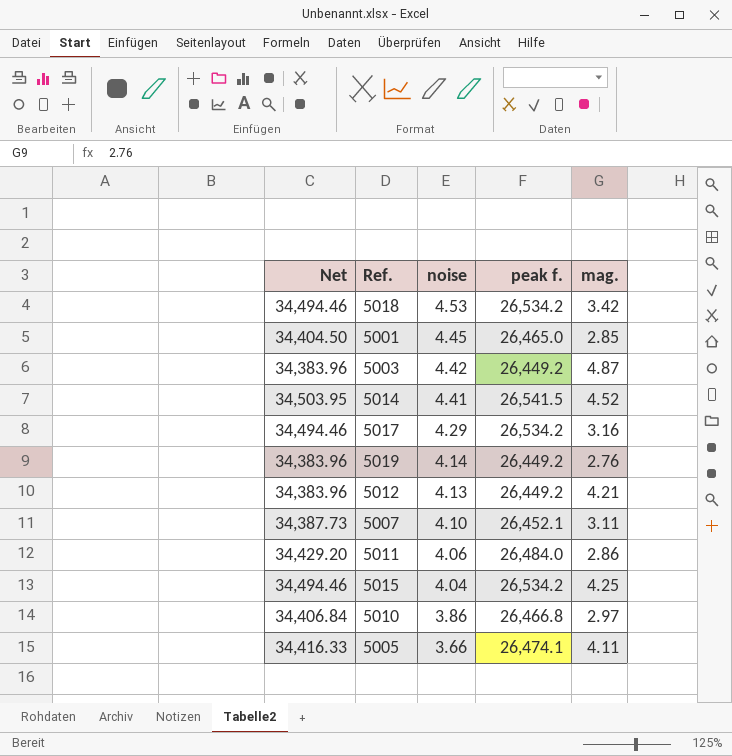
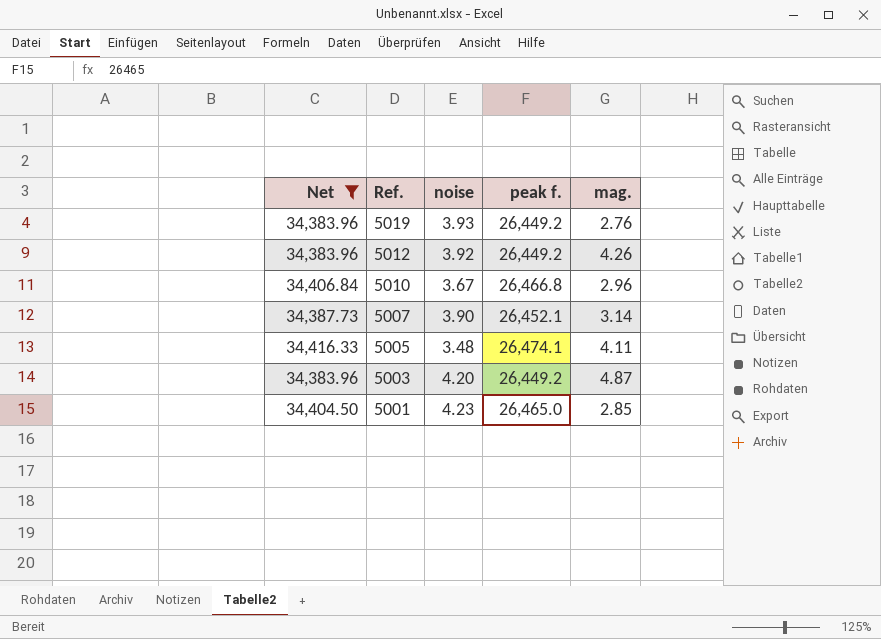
filter: none -> Net <= 34,416.33
row order: noise descending -> Ref. descending
5019 | noise: 4.14 -> 3.93
5012 | noise: 4.13 -> 3.92
5012 | mag.: 4.21 -> 4.26
5010 | noise: 3.86 -> 3.67
5010 | mag.: 2.97 -> 2.96
5007 | noise: 4.10 -> 3.90
5007 | mag.: 3.11 -> 3.14
5005 | noise: 3.66 -> 3.48
5003 | noise: 4.42 -> 4.20
5001 | noise: 4.45 -> 4.23

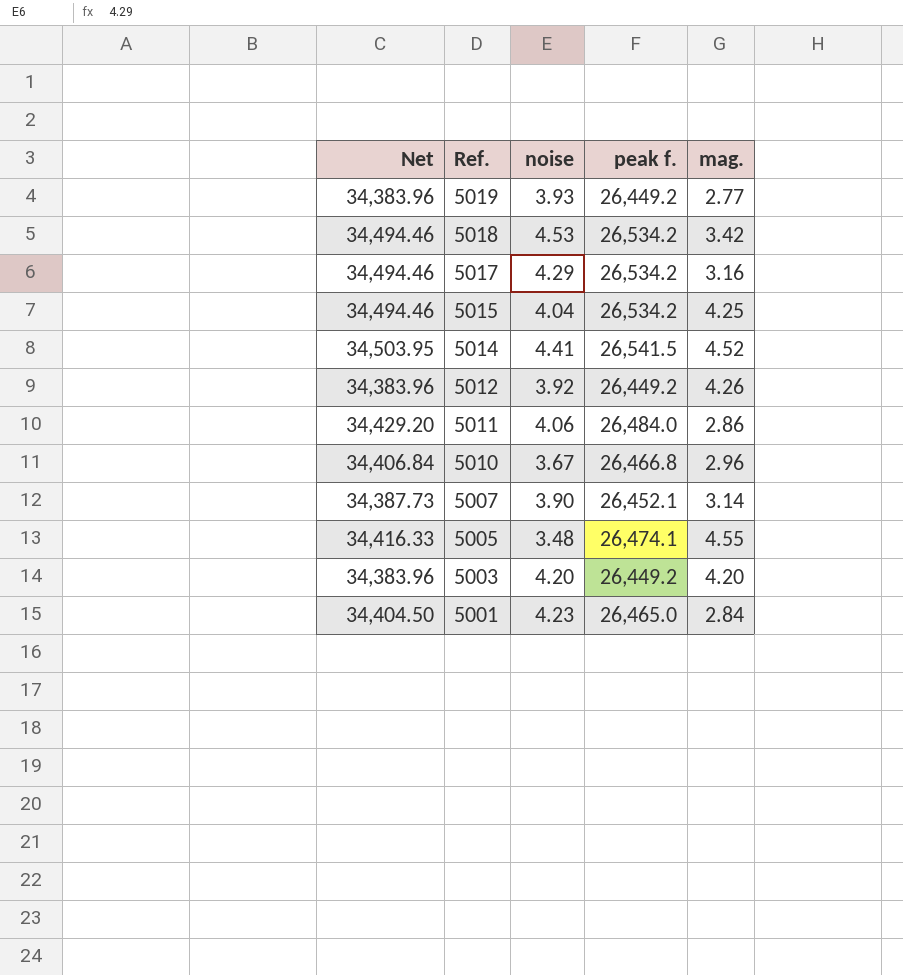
filter: Net <= 34,416.33 -> none
5019 | mag.: 2.76 -> 2.77
5005 | mag.: 4.11 -> 4.55
5003 | mag.: 4.87 -> 4.20
5001 | mag.: 2.85 -> 2.84

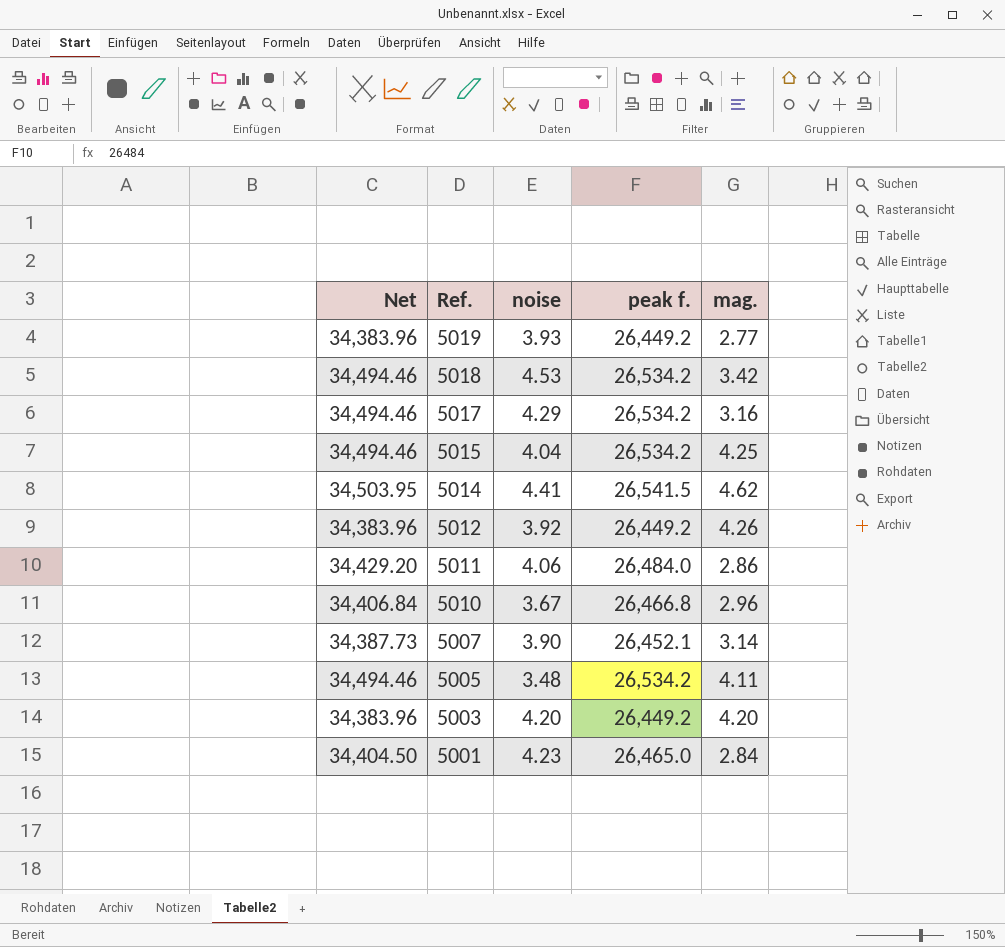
5014 | mag.: 4.52 -> 4.62
5005 | Net: 34,416.33 -> 34,494.46
5005 | peak f.: 26,474.1 -> 26,534.2
5005 | mag.: 4.55 -> 4.11

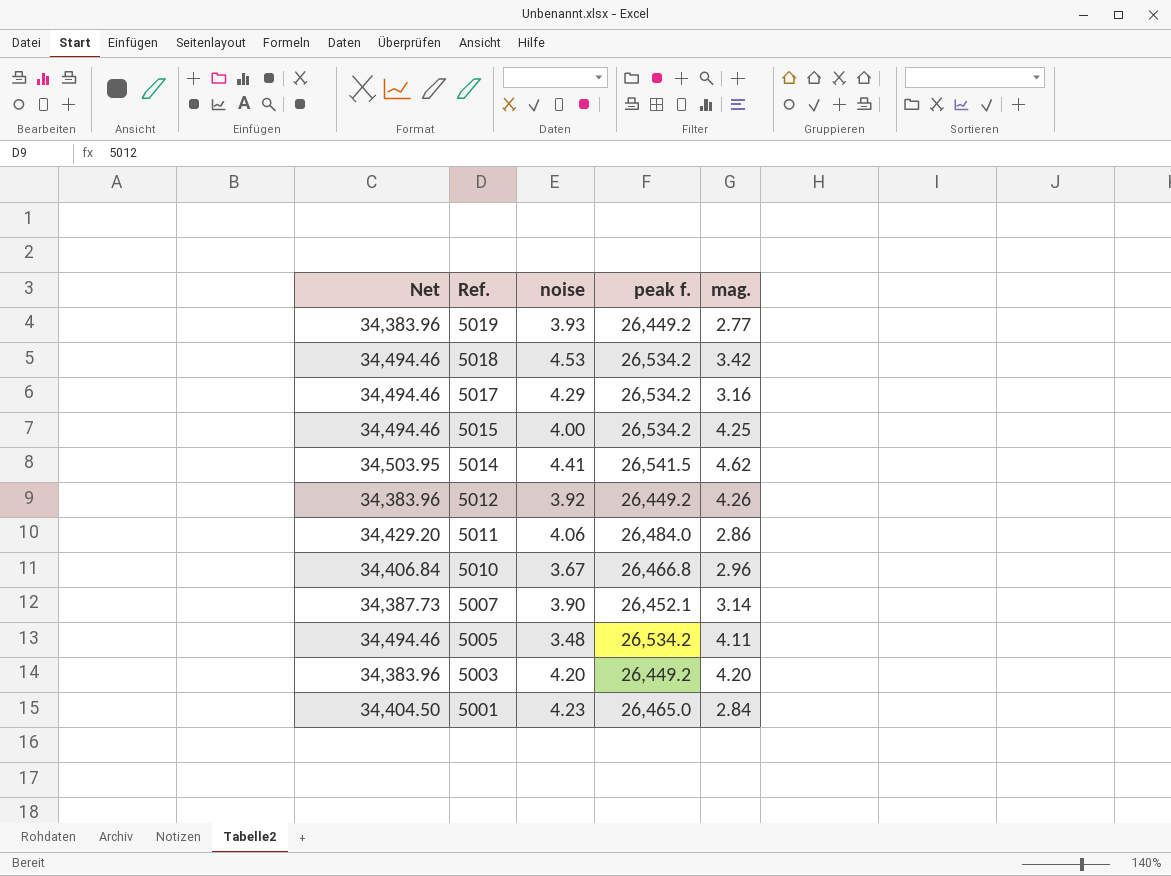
5015 | noise: 4.04 -> 4.00

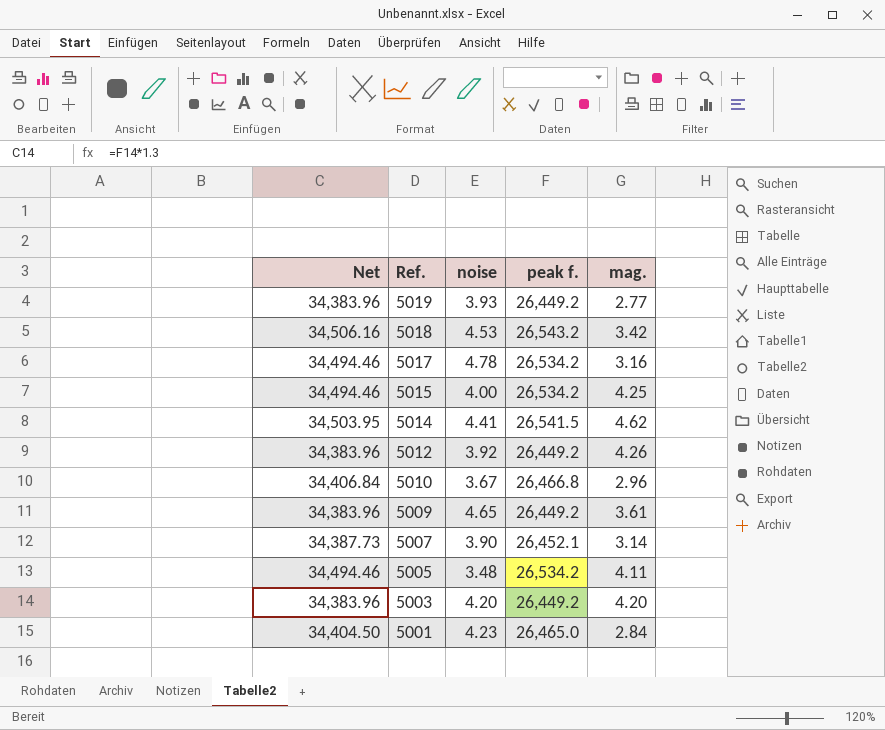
row 5011: 34,429.20 | 4.06 | 26,484.0 | 2.86 -> none
5018 | Net: 34,494.46 -> 34,506.16
5018 | peak f.: 26,534.2 -> 26,543.2
5017 | noise: 4.29 -> 4.78
row 5009: none -> 34,383.96 | 4.65 | 26,449.2 | 3.61

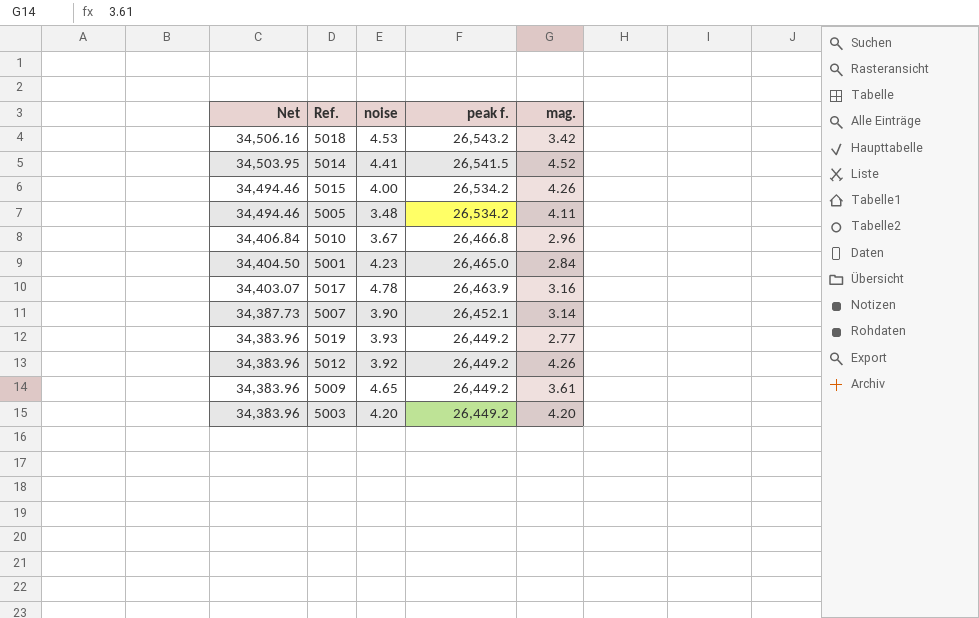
row order: Ref. descending -> Net descending
5014 | mag.: 4.62 -> 4.52
5015 | mag.: 4.25 -> 4.26
5017 | Net: 34,494.46 -> 34,403.07
5017 | peak f.: 26,534.2 -> 26,463.9

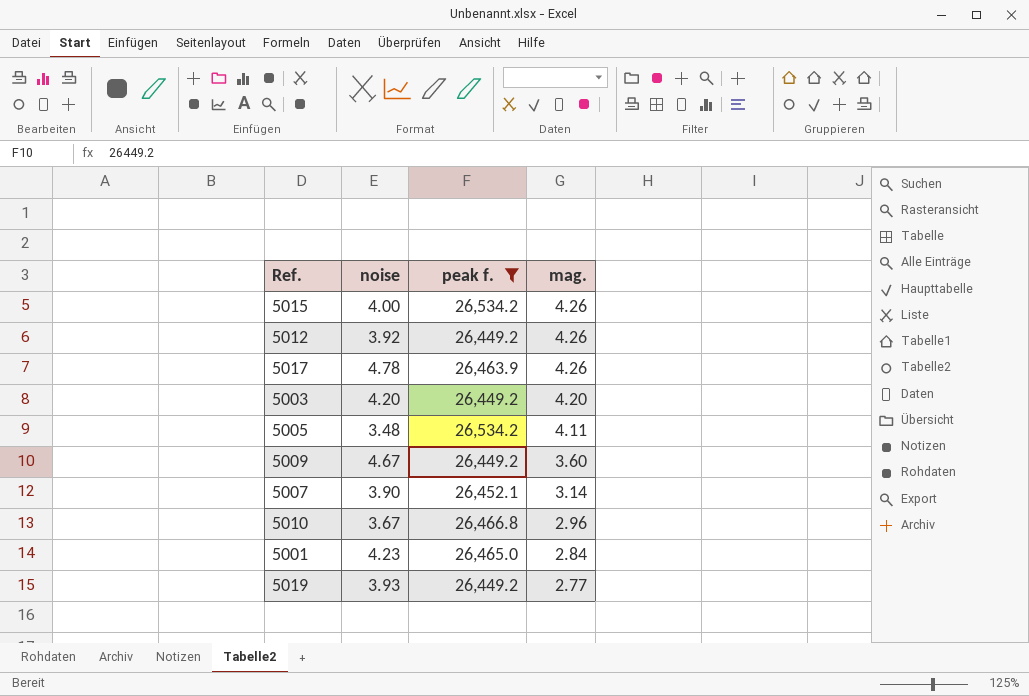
filter: none -> peak f. <= 26,534.2
row order: Net descending -> mag. descending
column Net | formula: [peak f.] * 1.3 -> none
5017 | mag.: 3.16 -> 4.26
5009 | noise: 4.65 -> 4.67
5009 | mag.: 3.61 -> 3.60

